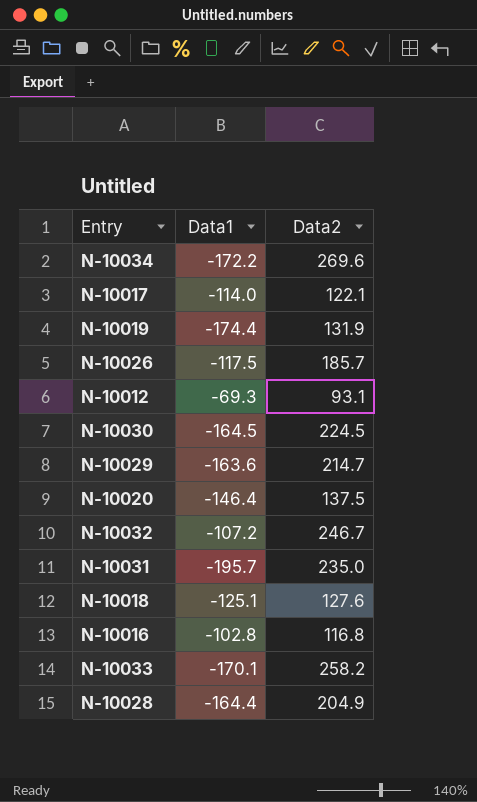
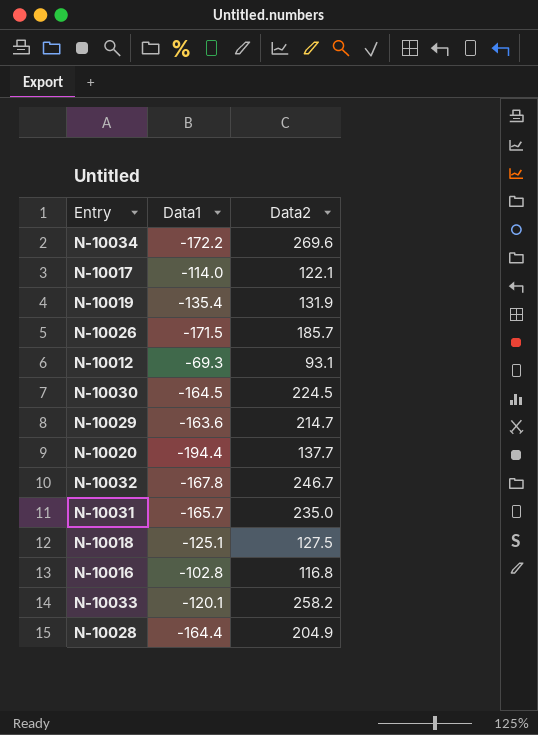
N-10019 | Data1: -174.4 -> -135.4
N-10026 | Data1: -117.5 -> -171.5
N-10020 | Data1: -146.4 -> -194.4
N-10020 | Data2: 137.5 -> 137.7
N-10032 | Data1: -107.2 -> -167.8
N-10031 | Data1: -195.7 -> -165.7
N-10018 | Data2: 127.6 -> 127.5
N-10033 | Data1: -170.1 -> -120.1

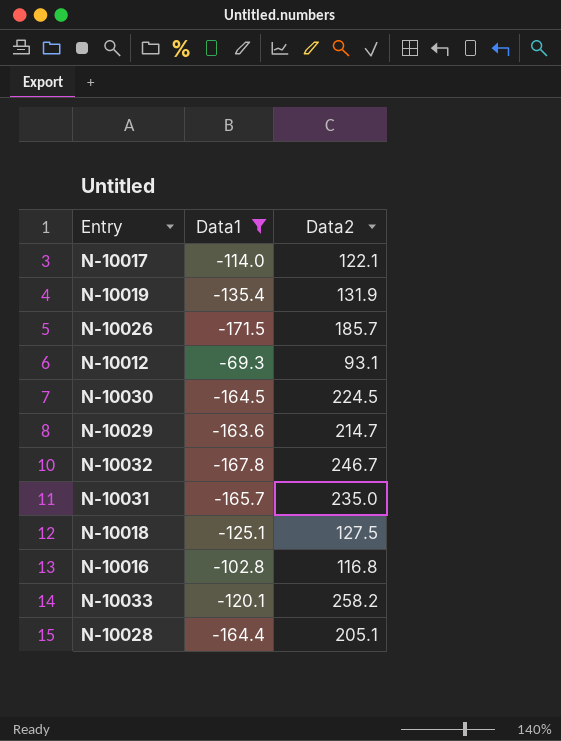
filter: none -> Data1 >= -171.5
N-10028 | Data2: 204.9 -> 205.1

